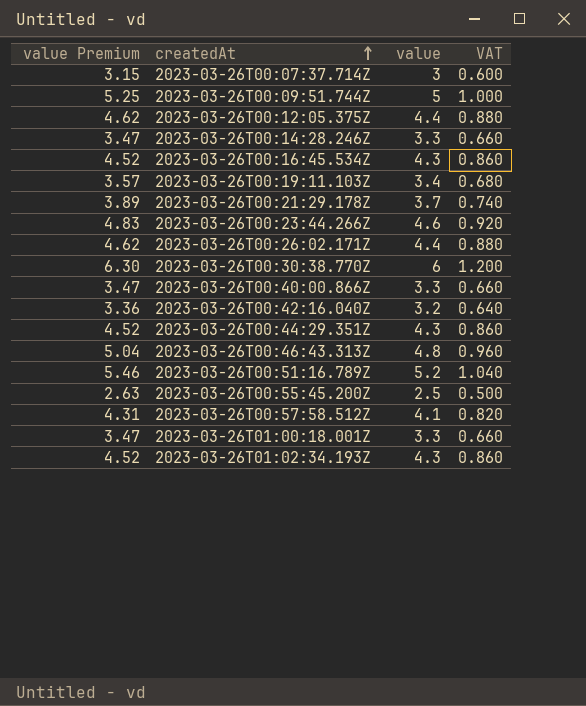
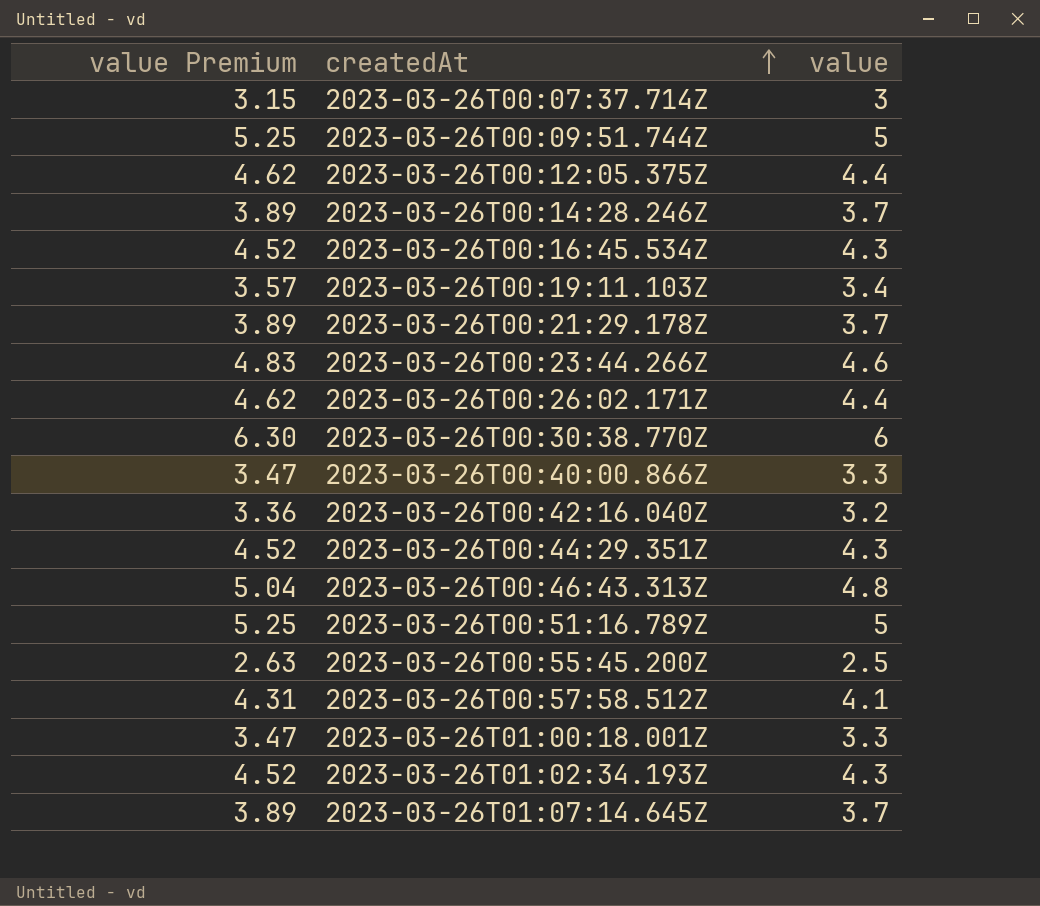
column VAT | formula: [value] * 0.2 -> none
2023-03-26T00:14:28.246Z | value Premium: 3.47 -> 3.89
2023-03-26T00:14:28.246Z | value: 3.3 -> 3.7
2023-03-26T00:51:16.789Z | value Premium: 5.46 -> 5.25
2023-03-26T00:51:16.789Z | value: 5.2 -> 5
row 2023-03-26T01:07:14.645Z: none -> 3.89 | 3.7

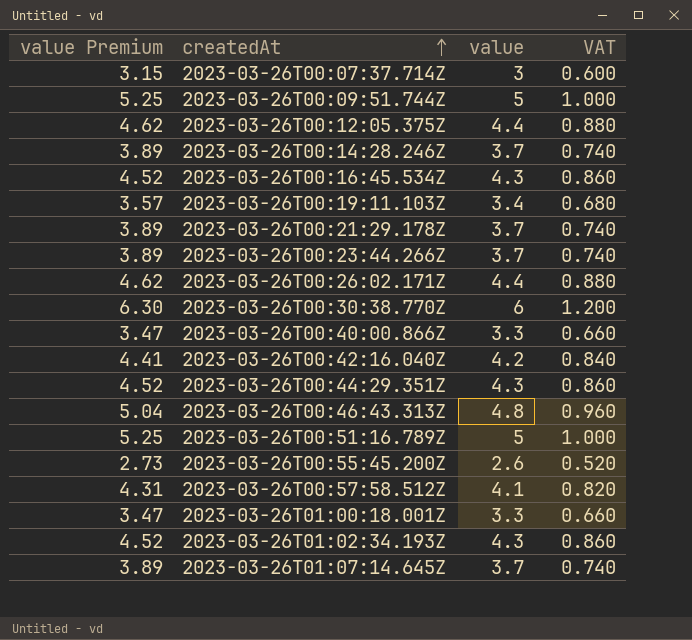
column VAT | formula: none -> [value] * 0.2
2023-03-26T00:23:44.266Z | value Premium: 4.83 -> 3.89
2023-03-26T00:23:44.266Z | value: 4.6 -> 3.7
2023-03-26T00:42:16.040Z | value Premium: 3.36 -> 4.41
2023-03-26T00:42:16.040Z | value: 3.2 -> 4.2
2023-03-26T00:55:45.200Z | value Premium: 2.63 -> 2.73
2023-03-26T00:55:45.200Z | value: 2.5 -> 2.6

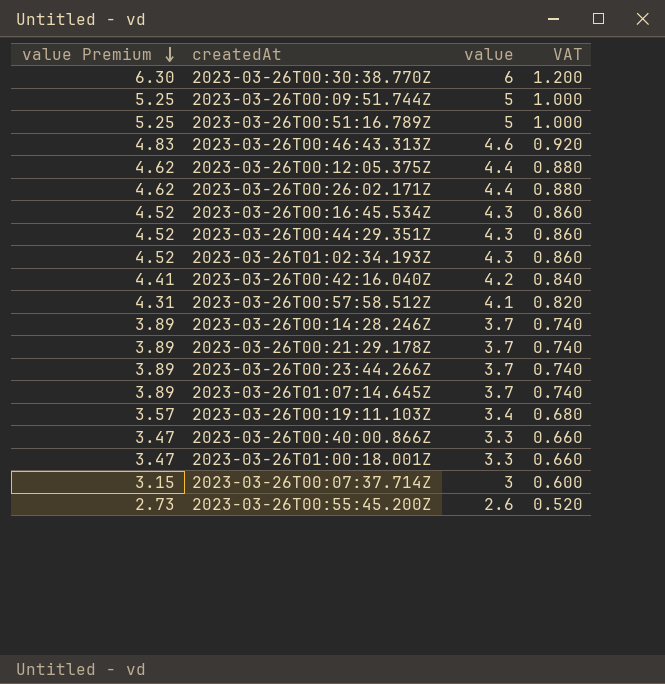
row order: createdAt ascending -> value Premium descending
2023-03-26T00:46:43.313Z | value Premium: 5.04 -> 4.83
2023-03-26T00:46:43.313Z | value: 4.8 -> 4.6
2023-03-26T00:46:43.313Z | VAT: 0.960 -> 0.920

